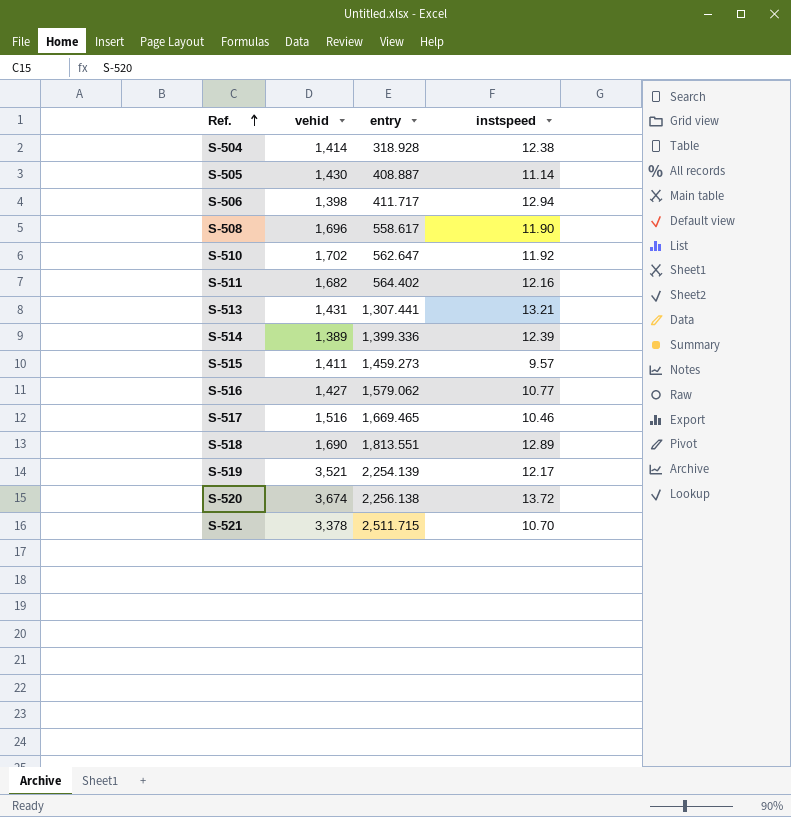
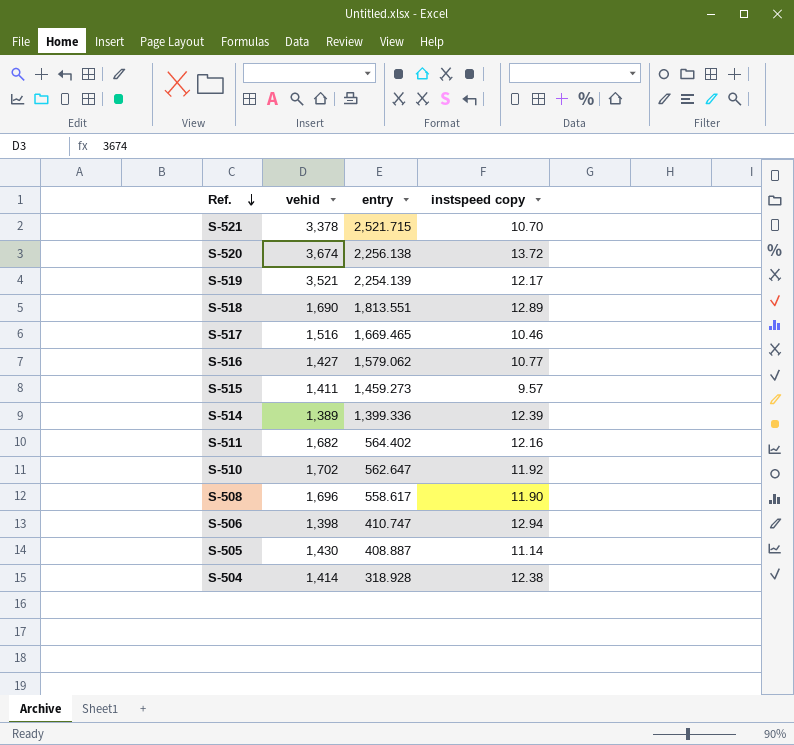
row order: Ref. ascending -> Ref. descending
column name: instspeed -> instspeed copy
row S-513: 1,431 | 1,307.441 | 13.21 -> none
S-521 | entry: 2,511.715 -> 2,521.715
S-506 | entry: 411.717 -> 410.747

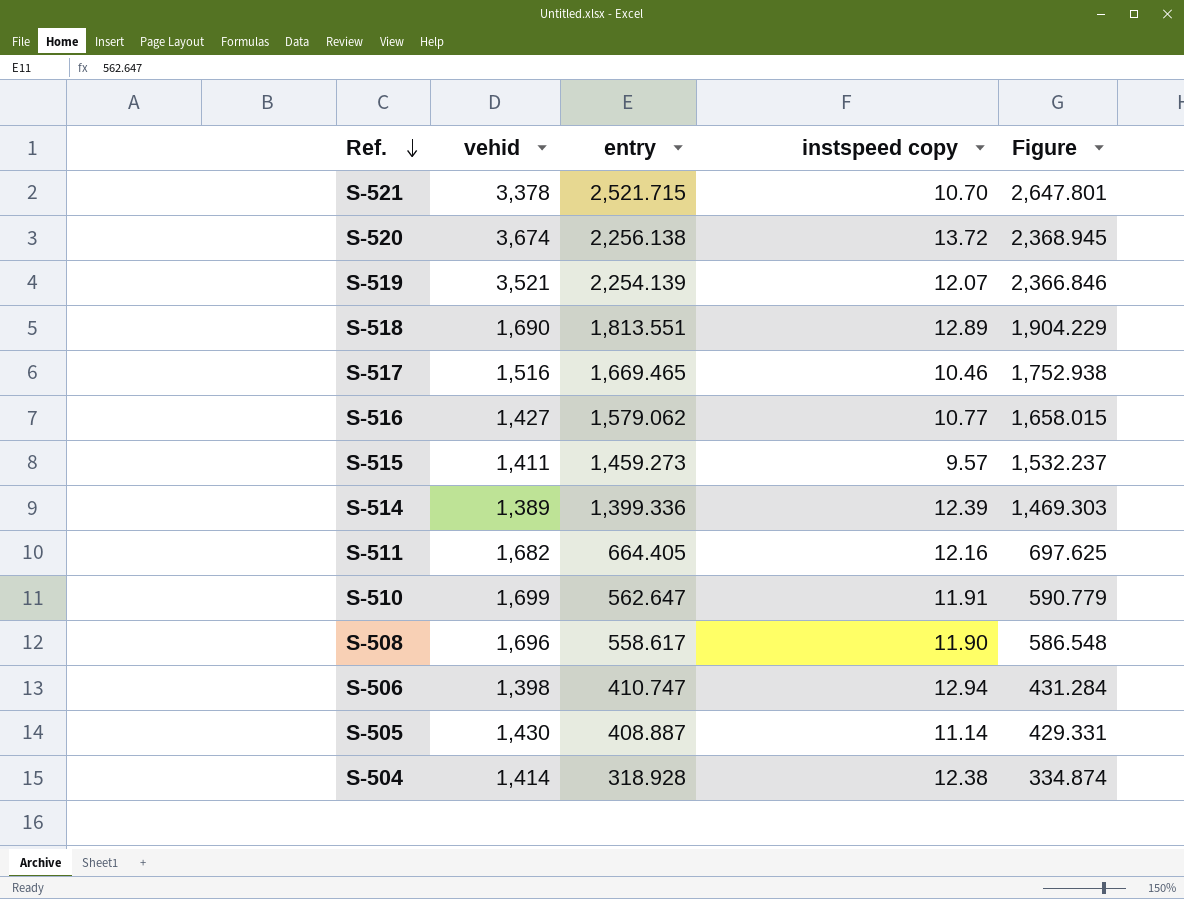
column Figure | formula: none -> [entry] * 1.05
S-519 | instspeed copy: 12.17 -> 12.07
S-511 | entry: 564.402 -> 664.405
S-510 | vehid: 1,702 -> 1,699
S-510 | instspeed copy: 11.92 -> 11.91

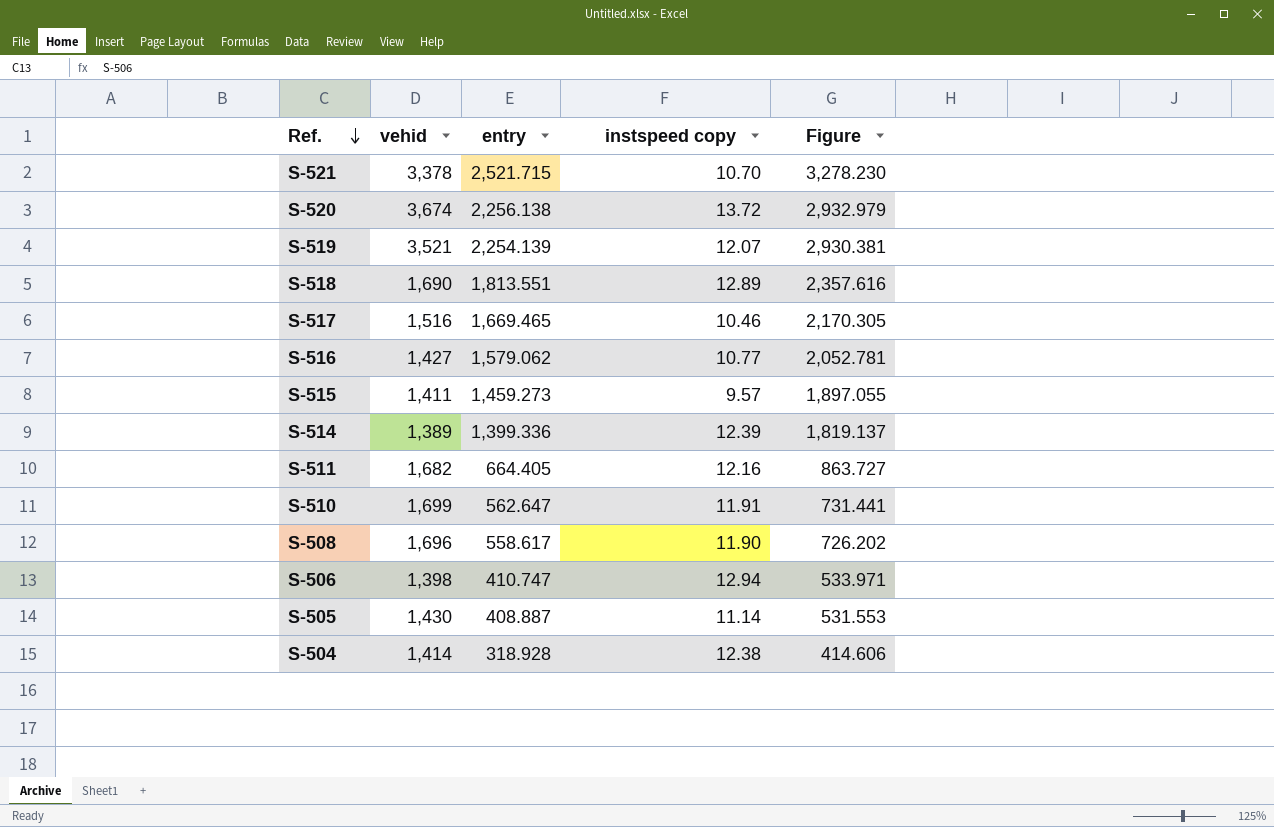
column Figure | formula: [entry] * 1.05 -> [entry] * 1.3

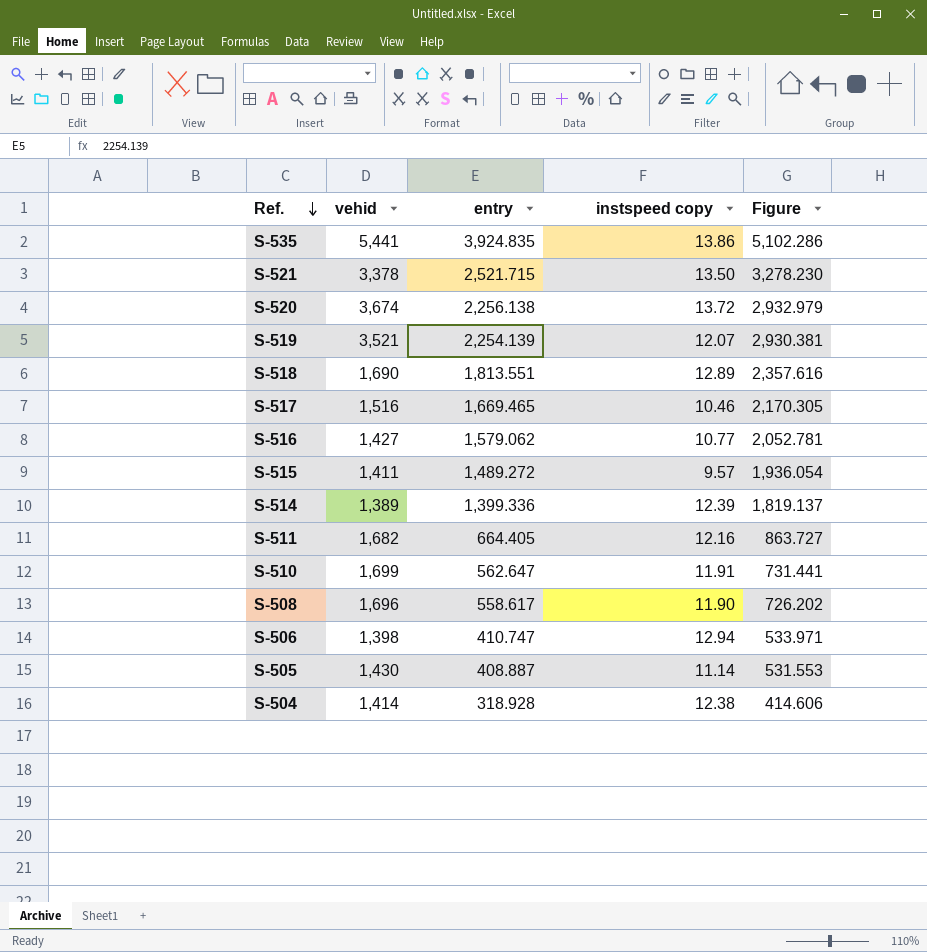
row S-535: none -> 5,441 | 3,924.835 | 13.86 | 5,102.286
S-521 | instspeed copy: 10.70 -> 13.50
S-515 | entry: 1,459.273 -> 1,489.272
S-515 | Figure: 1,897.055 -> 1,936.054

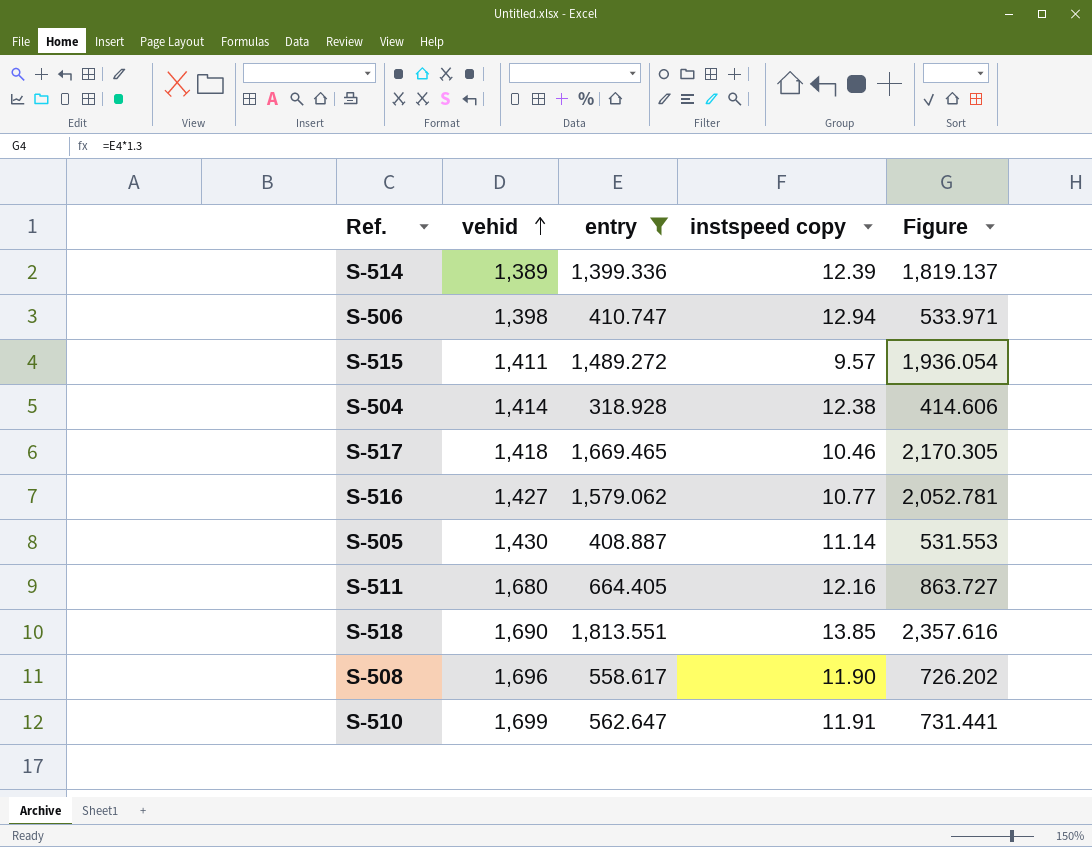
filter: none -> entry <= 1,813.551
row order: Ref. descending -> vehid ascending
S-517 | vehid: 1,516 -> 1,418
S-511 | vehid: 1,682 -> 1,680
S-518 | instspeed copy: 12.89 -> 13.85

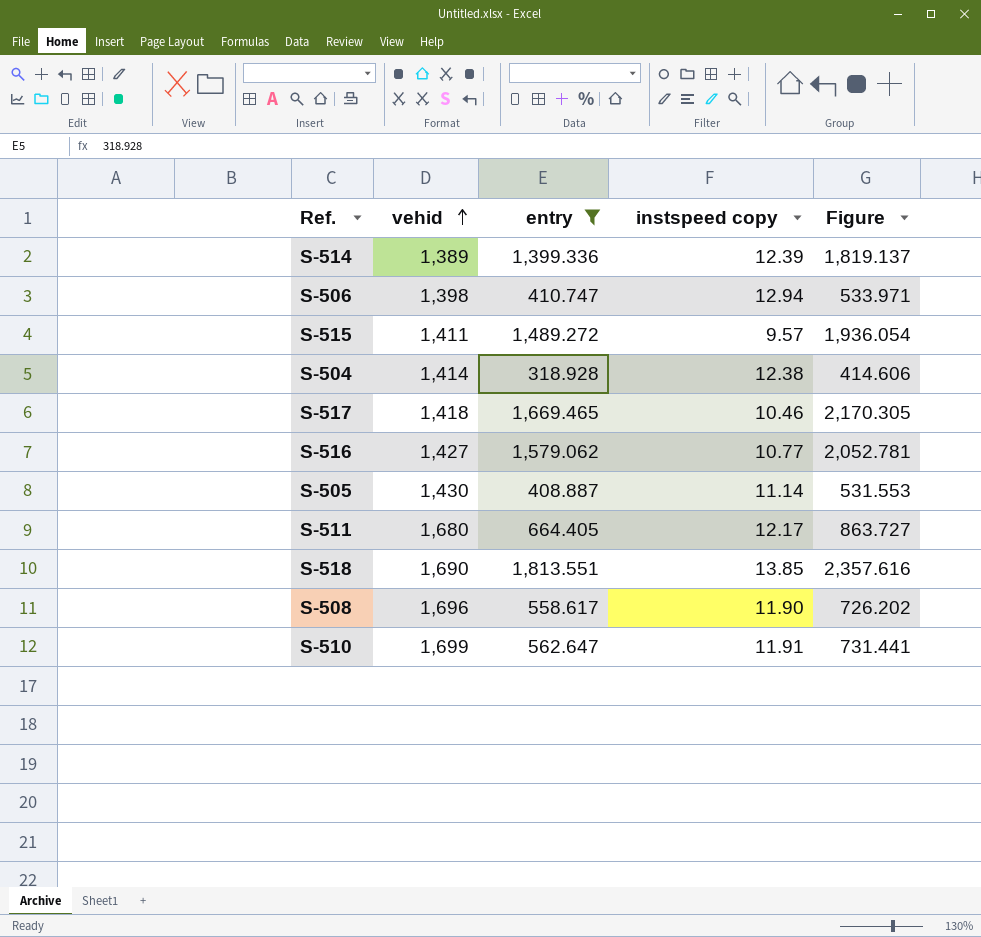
S-511 | instspeed copy: 12.16 -> 12.17

